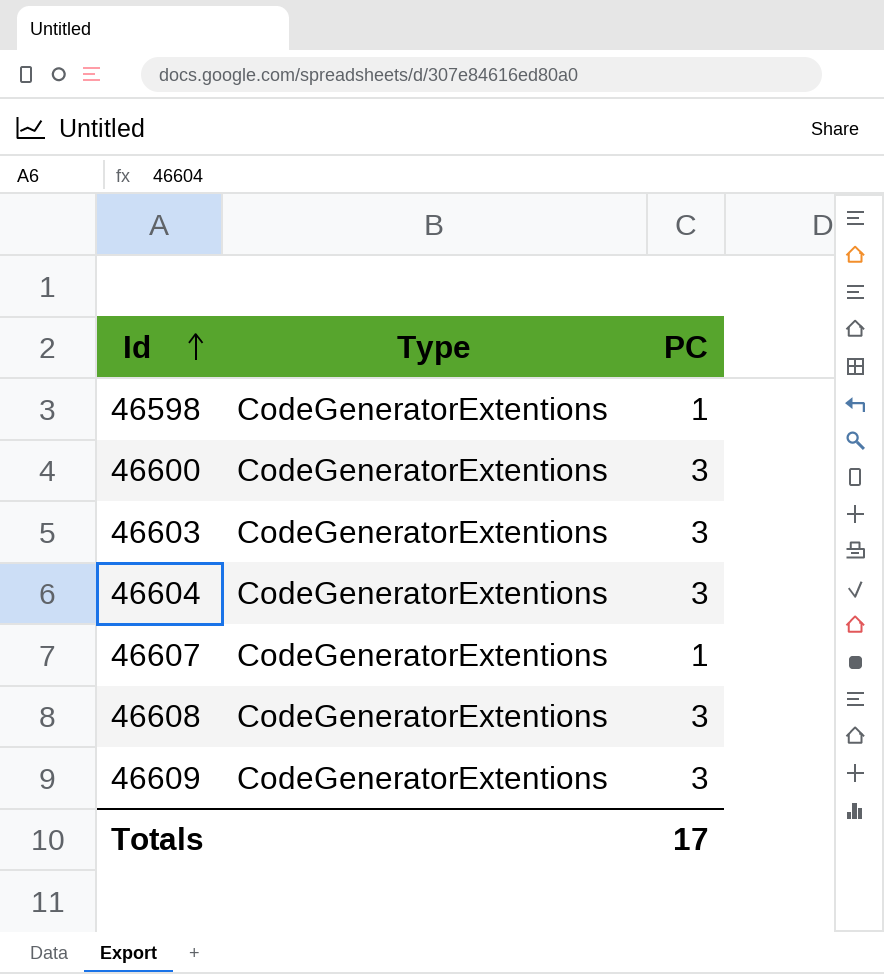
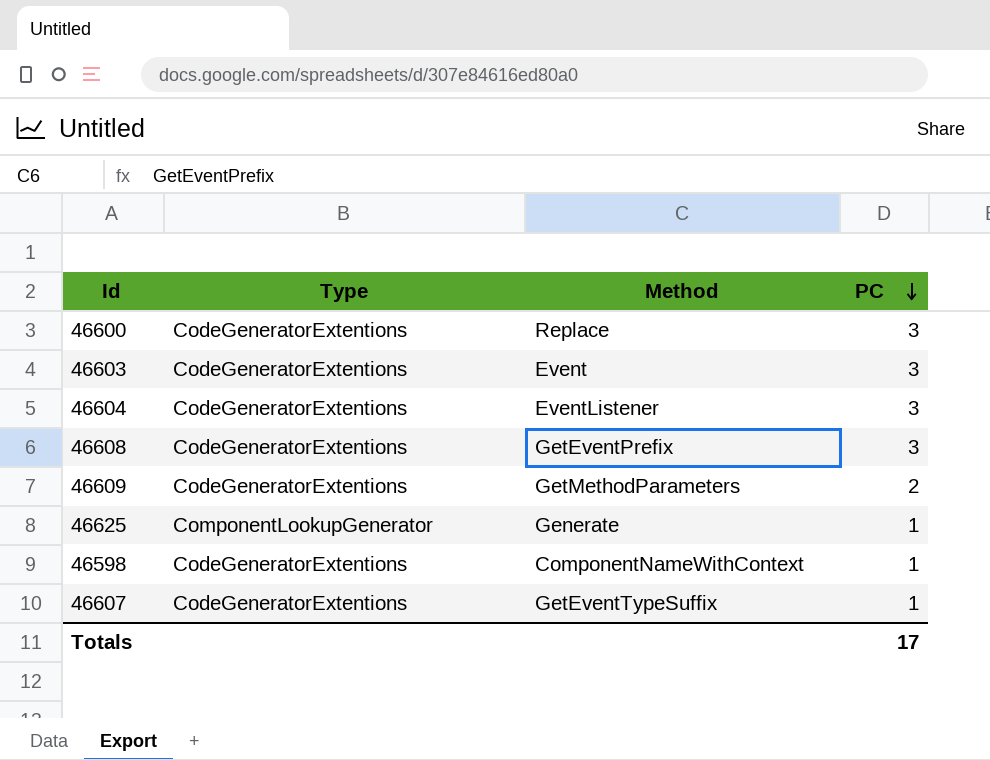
row order: Id ascending -> PC descending
column Method | position: none -> 3
46609 | PC: 3 -> 2
row 46625: none -> ComponentLookupGenerator | Generate | 1

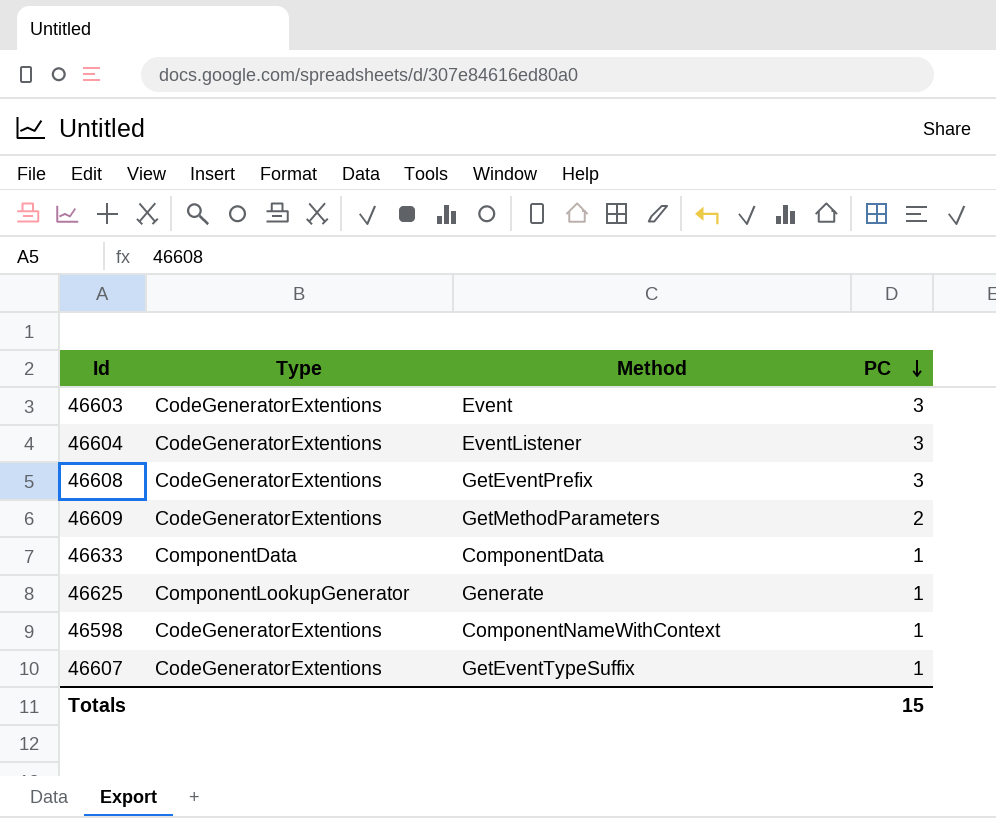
row 46600: CodeGeneratorExtentions | Replace | 3 -> none
row 46633: none -> ComponentData | ComponentData | 1
Totals | PC: 17 -> 15

